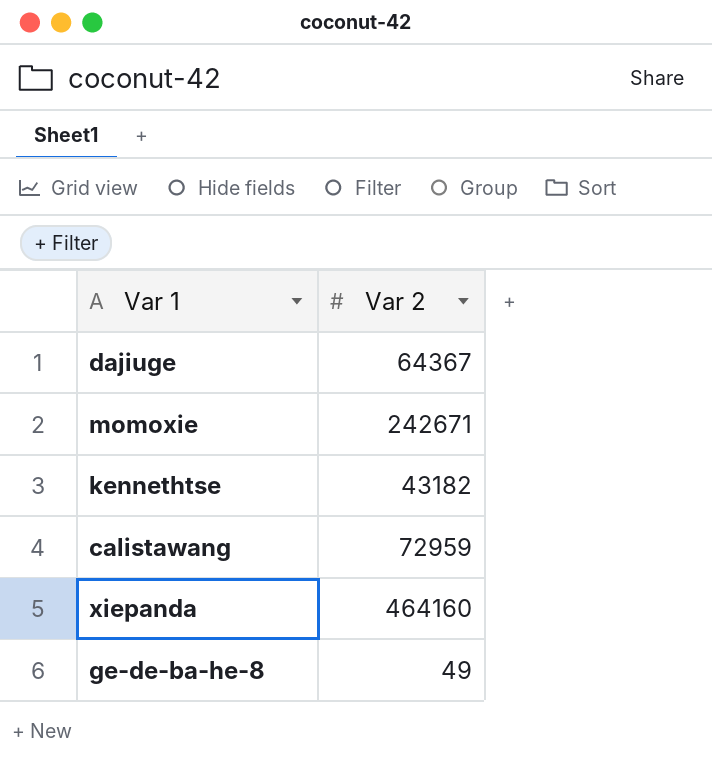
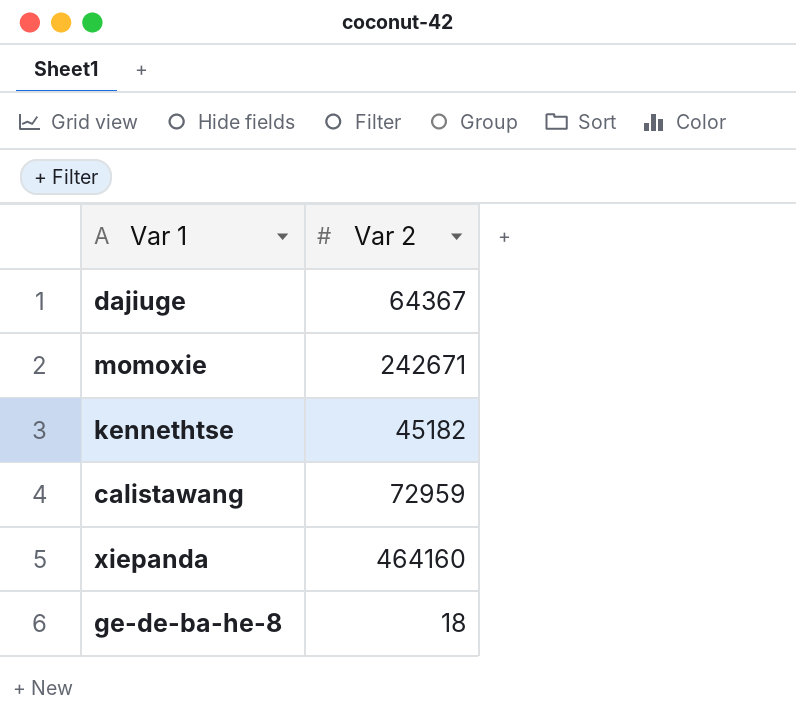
kennethtse | Var 2: 43182 -> 45182
ge-de-ba-he-8 | Var 2: 49 -> 18

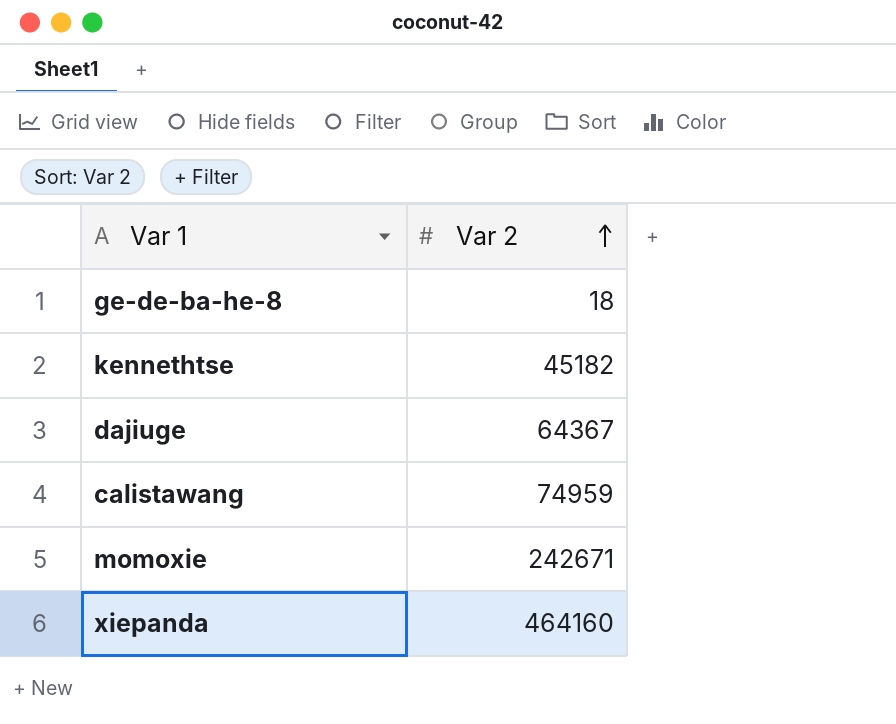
row order: none -> Var 2 ascending
calistawang | Var 2: 72959 -> 74959

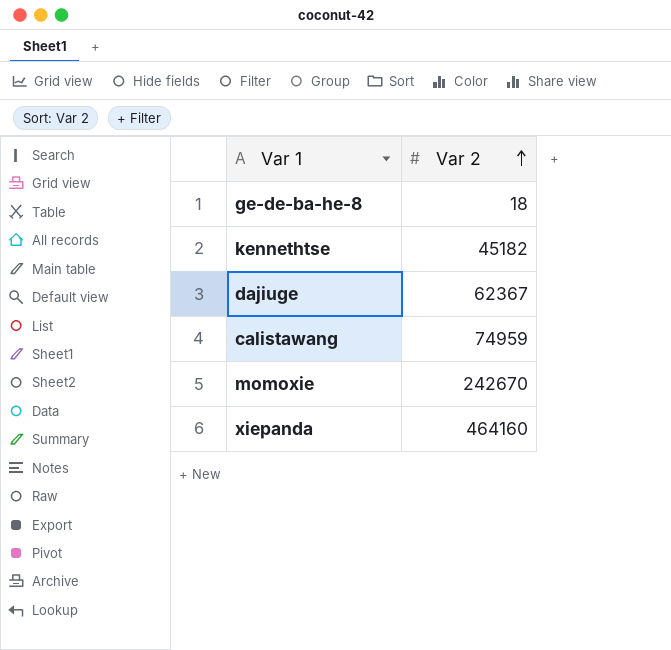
dajiuge | Var 2: 64367 -> 62367
momoxie | Var 2: 242671 -> 242670

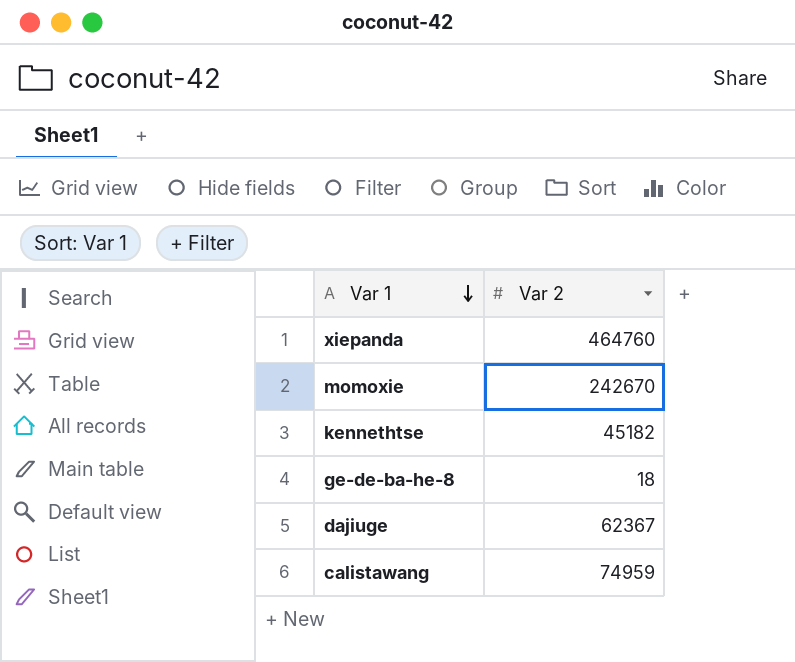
row order: Var 2 ascending -> Var 1 descending
xiepanda | Var 2: 464160 -> 464760

